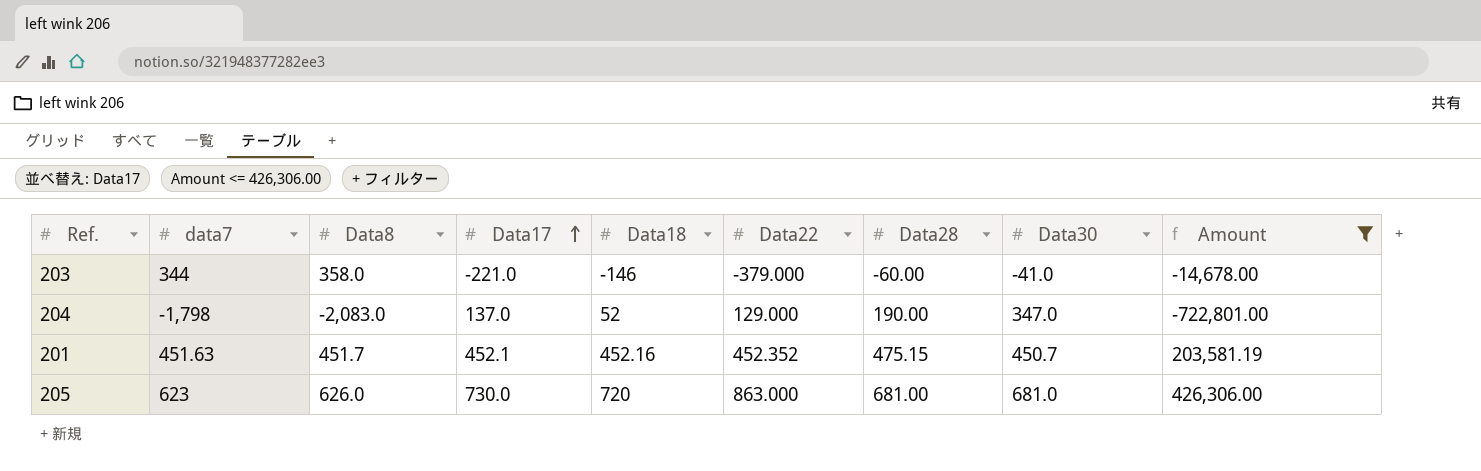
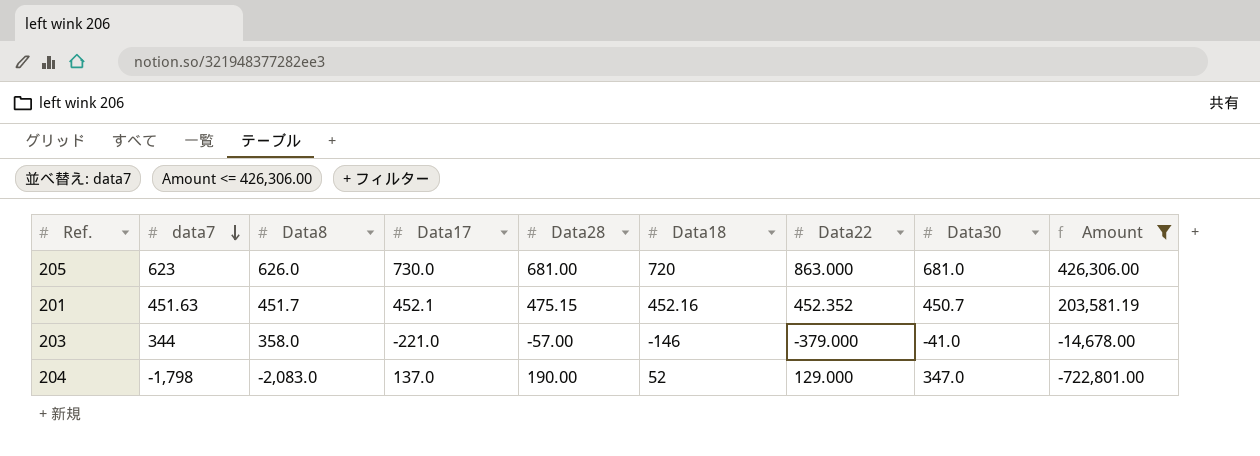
row order: Data17 ascending -> data7 descending
column Data28 | position: 7 -> 5
203 | Data28: -60.00 -> -57.00

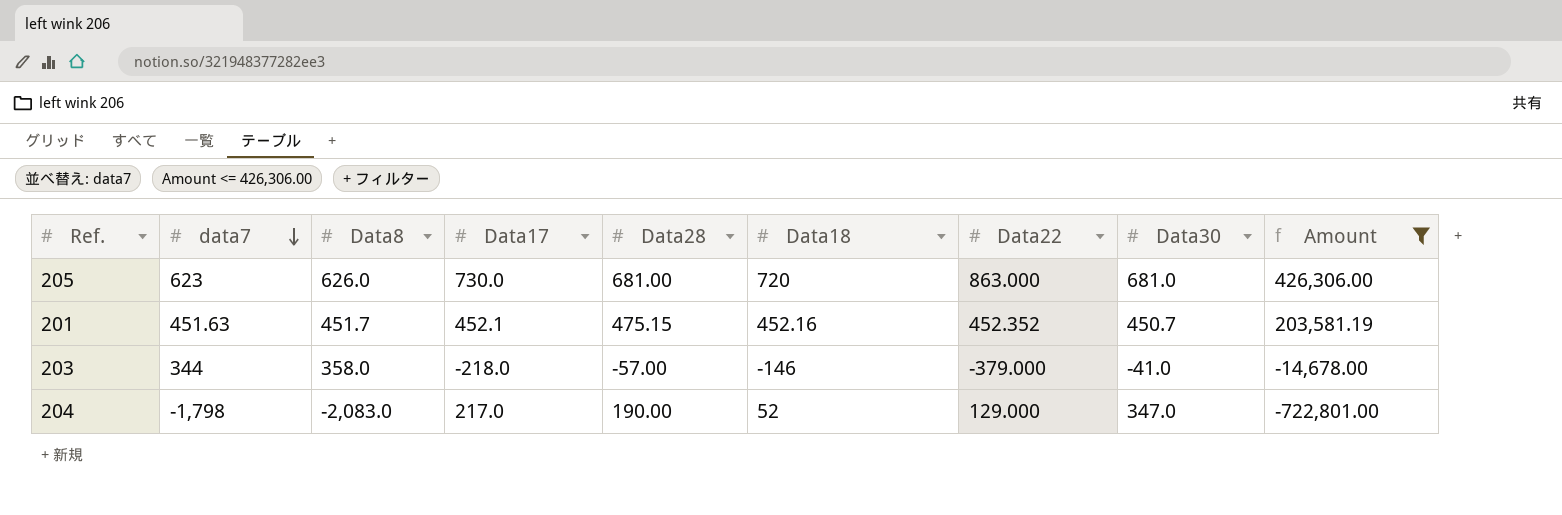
203 | Data17: -221.0 -> -218.0
204 | Data17: 137.0 -> 217.0

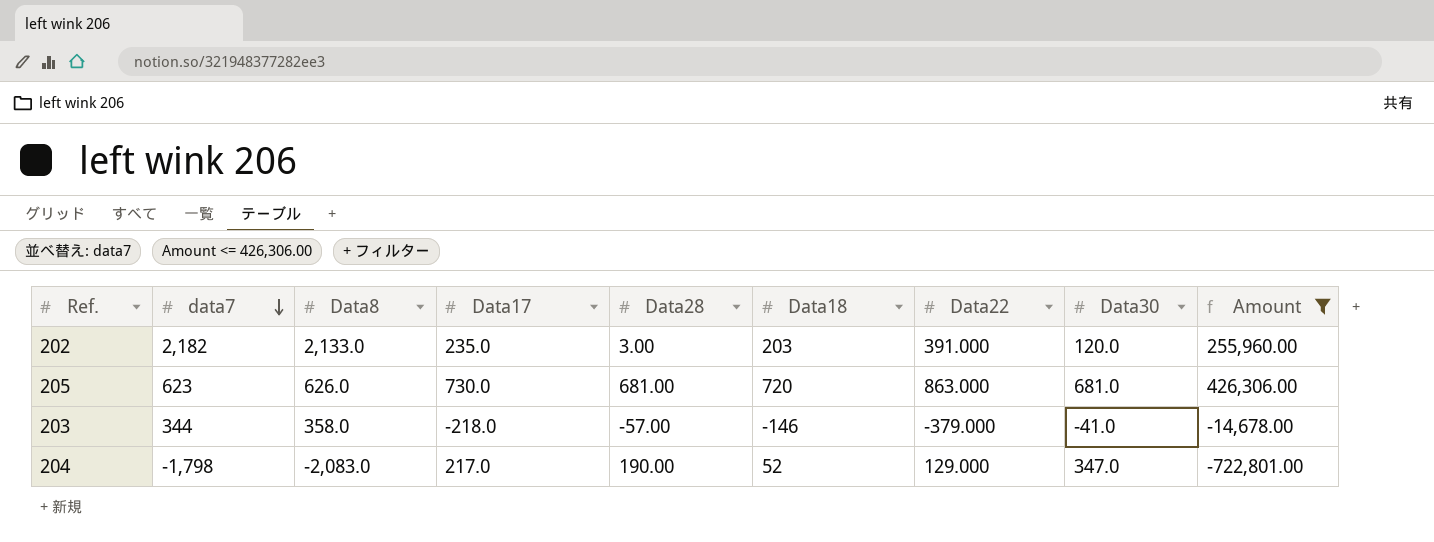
row 201: 451.63 | 451.7 | 452.1 | 475.15 | 452.16 | 452.352 | 450.7 | 203,581.19 -> none
row 202: none -> 2,182 | 2,133.0 | 235.0 | 3.00 | 203 | 391.000 | 120.0 | 255,960.00

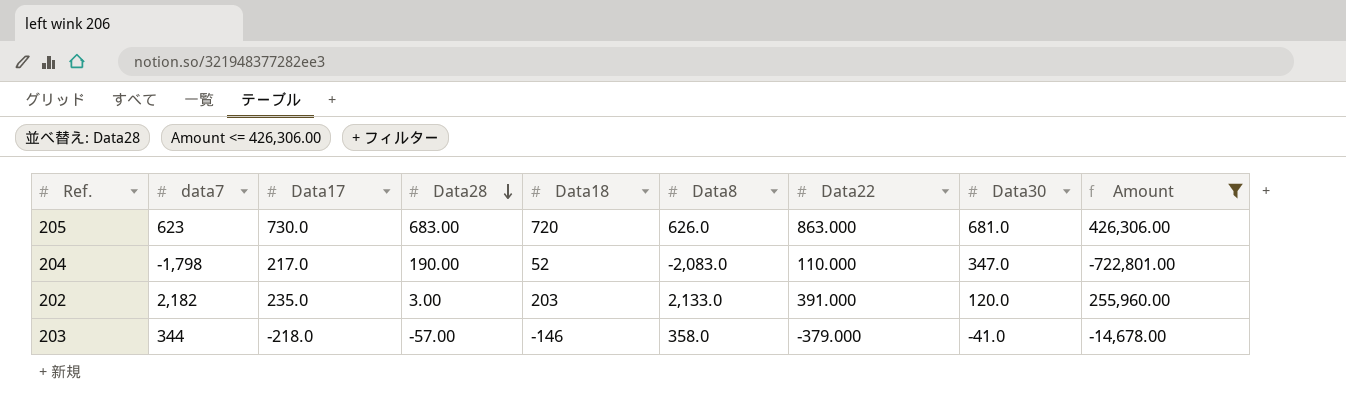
row order: data7 descending -> Data28 descending
column Data8 | position: 3 -> 6
205 | Data28: 681.00 -> 683.00
204 | Data22: 129.000 -> 110.000

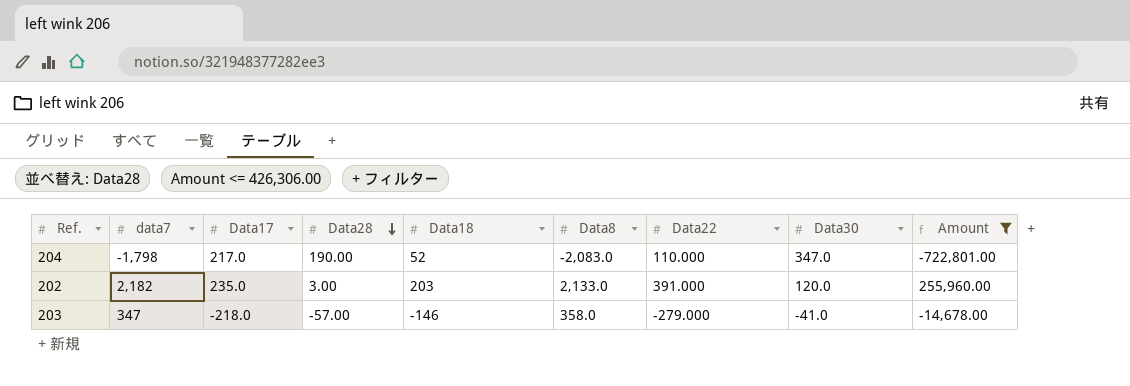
row 205: 623 | 730.0 | 683.00 | 720 | 626.0 | 863.000 | 681.0 | 426,306.00 -> none
203 | data7: 344 -> 347
203 | Data22: -379.000 -> -279.000

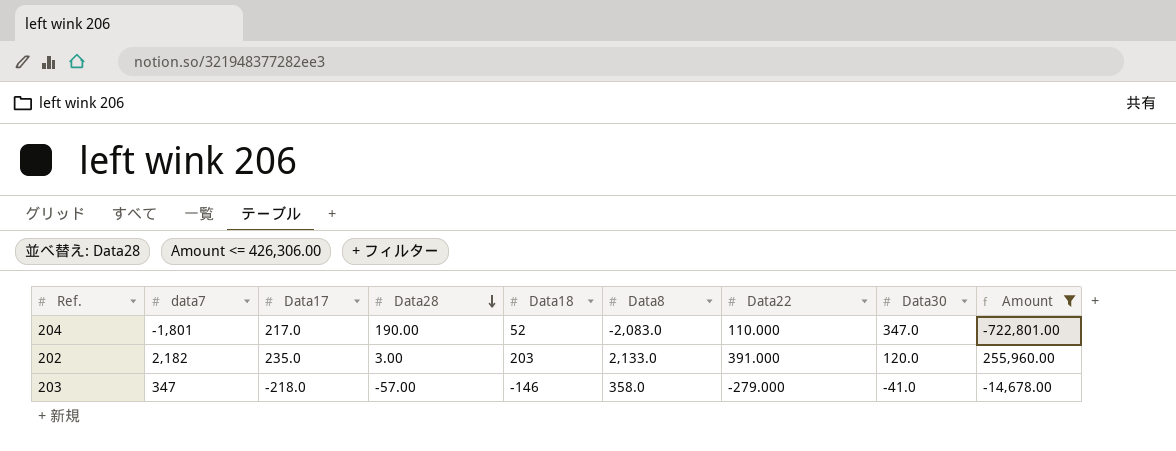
204 | data7: -1,798 -> -1,801

